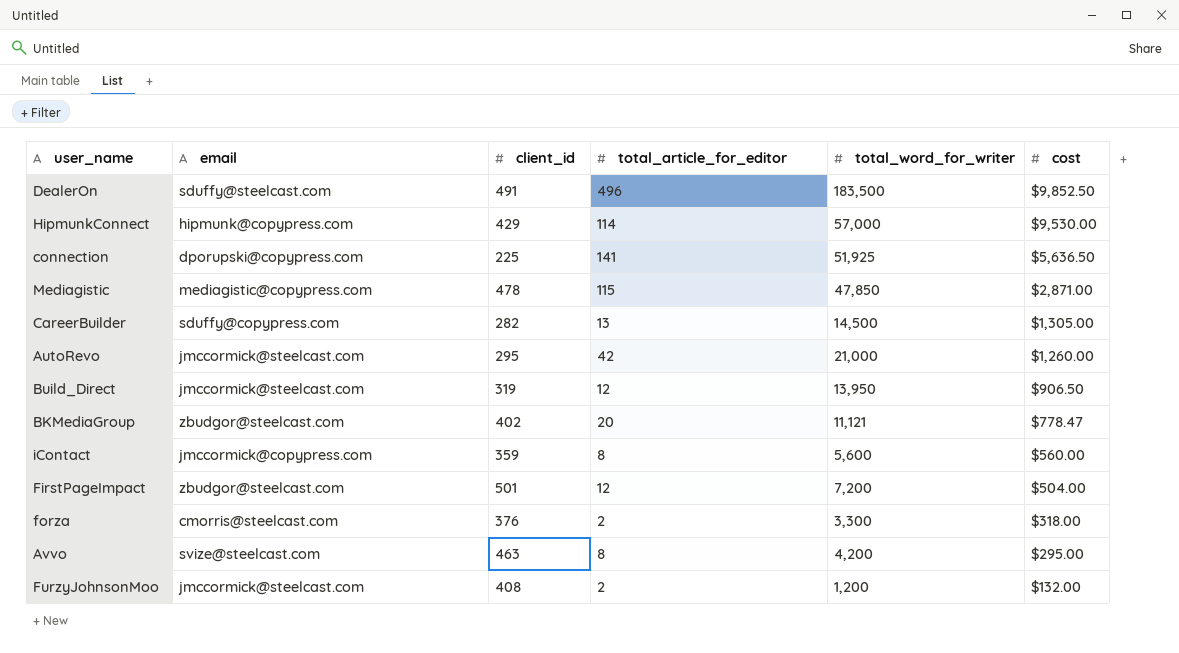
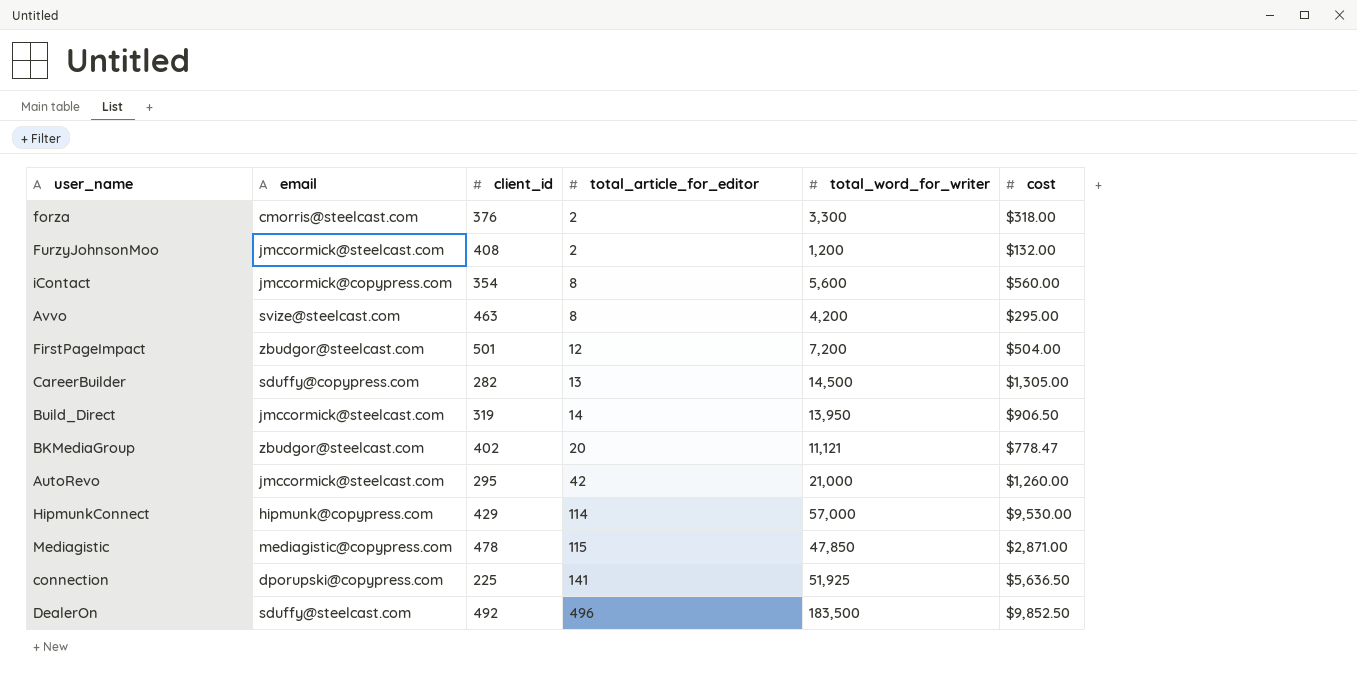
row order: cost descending -> total_article_for_editor ascending
iContact | client_id: 359 -> 354
Build_Direct | total_article_for_editor: 12 -> 14
DealerOn | client_id: 491 -> 492

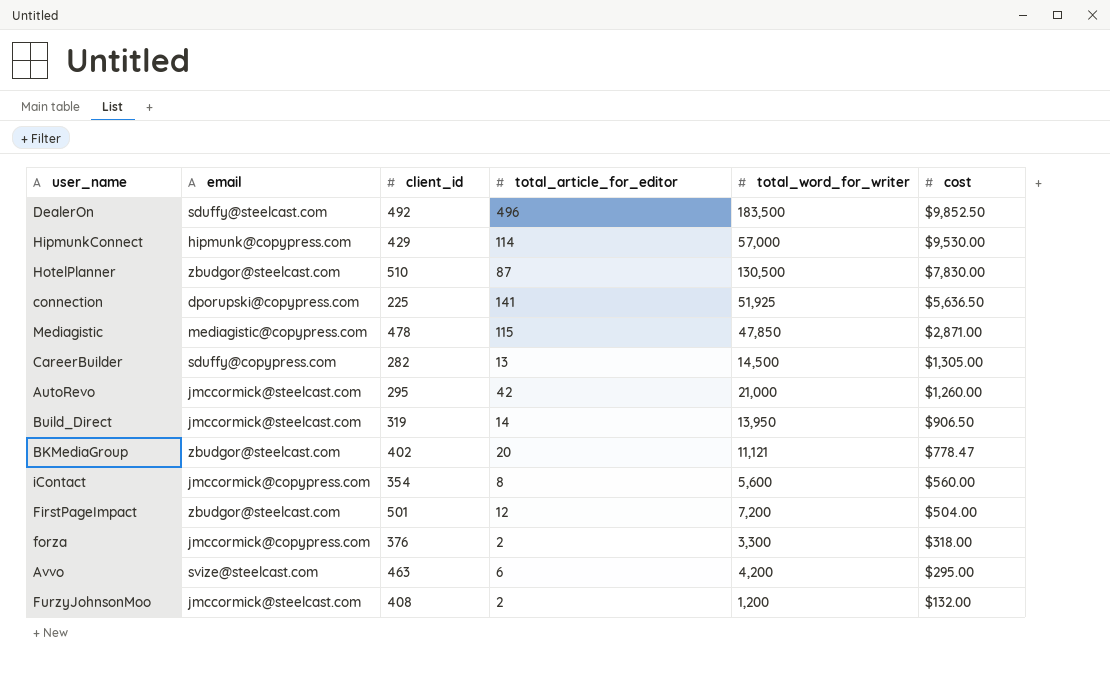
row order: total_article_for_editor ascending -> cost descending
row HotelPlanner: none -> zbudgor@steelcast.com | 510 | 87 | 130,500 | $7,830.00
forza | email: cmorris@steelcast.com -> jmccormick@copypress.com
Avvo | total_article_for_editor: 8 -> 6

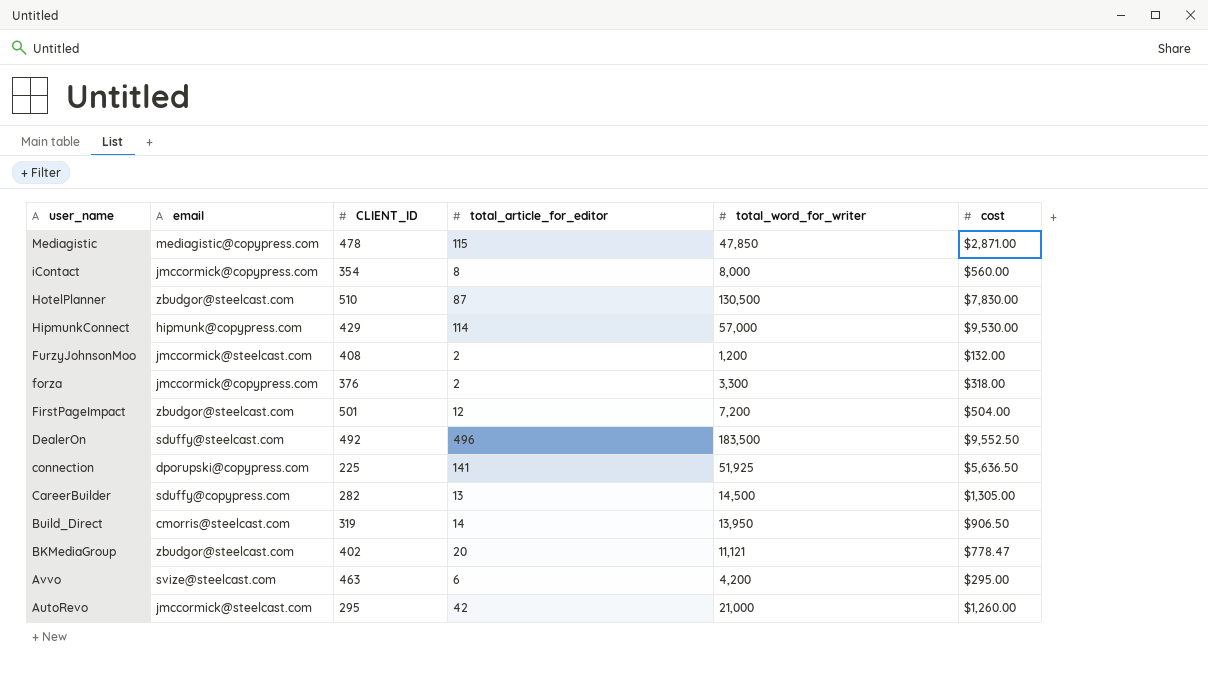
row order: cost descending -> user_name descending
column name: client_id -> CLIENT_ID
iContact | total_word_for_writer: 5,600 -> 8,000
DealerOn | cost: $9,852.50 -> $9,552.50
Build_Direct | email: jmccormick@steelcast.com -> cmorris@steelcast.com

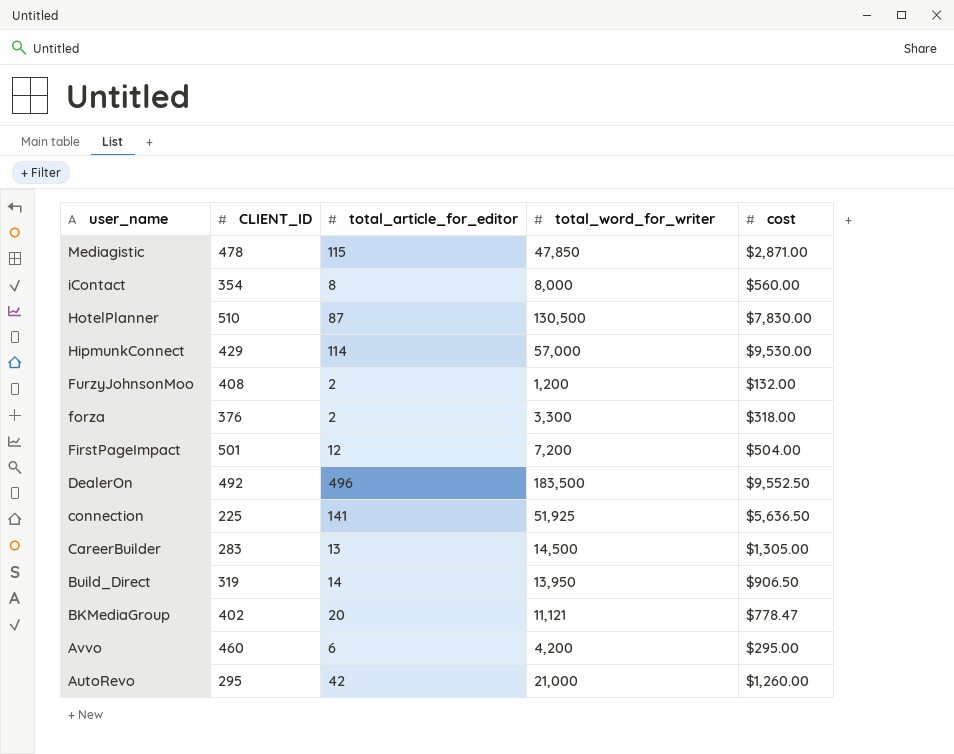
column email | position: 2 -> none
CareerBuilder | CLIENT_ID: 282 -> 283
Avvo | CLIENT_ID: 463 -> 460

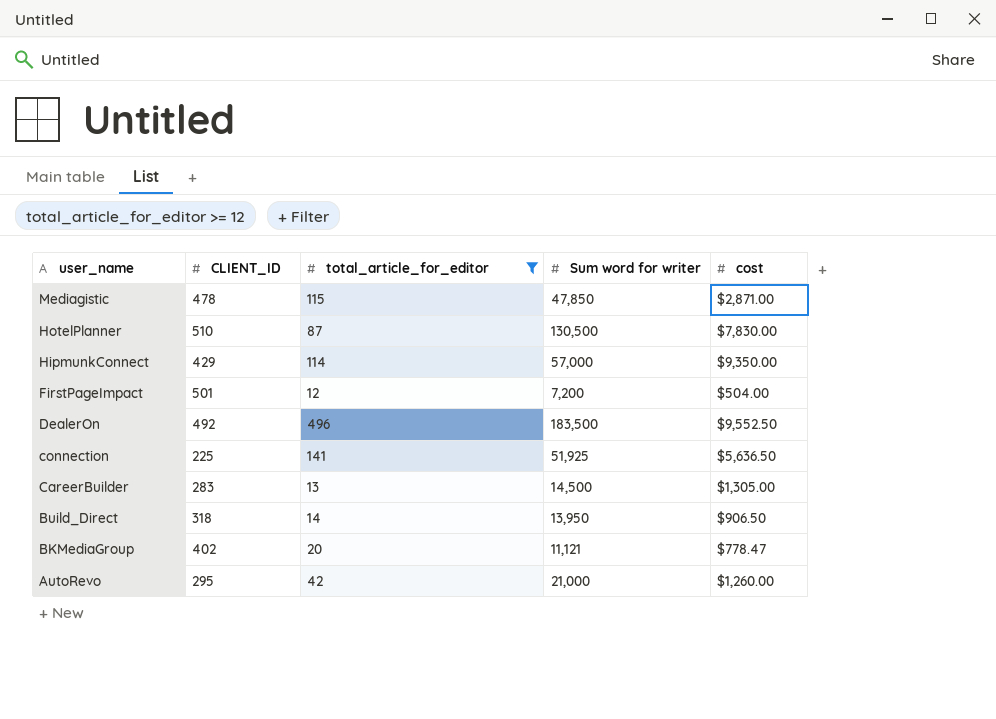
filter: none -> total_article_for_editor >= 12
column name: total_word_for_writer -> Sum word for writer
HipmunkConnect | cost: $9,530.00 -> $9,350.00
Build_Direct | CLIENT_ID: 319 -> 318

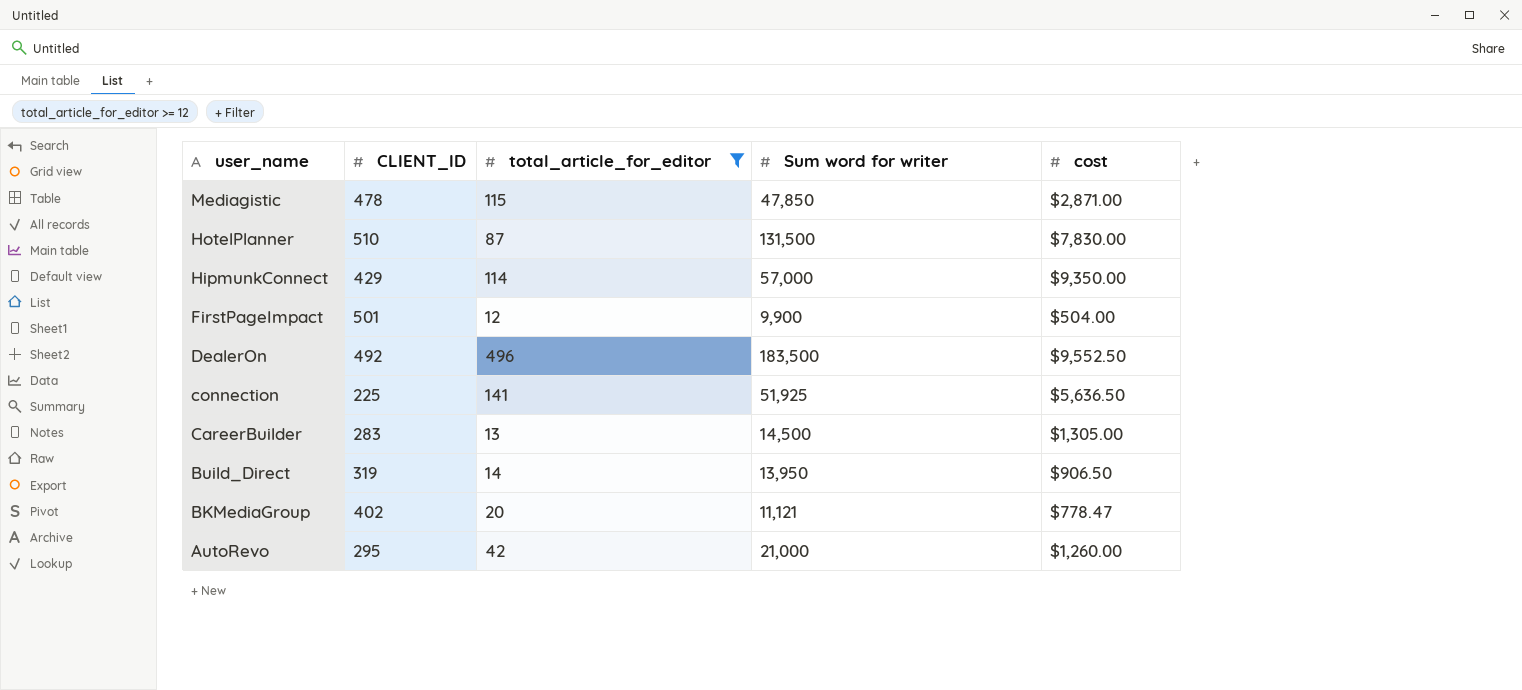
HotelPlanner | Sum word for writer: 130,500 -> 131,500
FirstPageImpact | Sum word for writer: 7,200 -> 9,900
Build_Direct | CLIENT_ID: 318 -> 319

